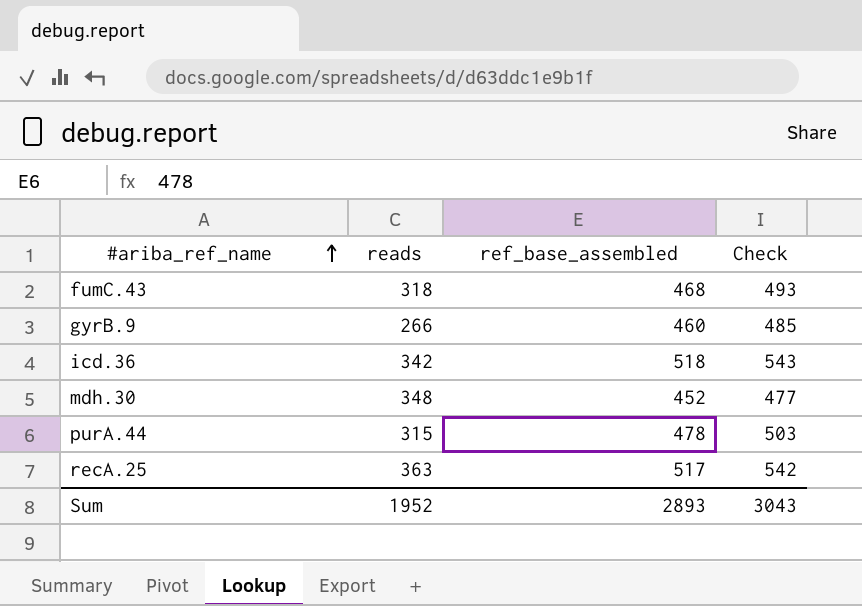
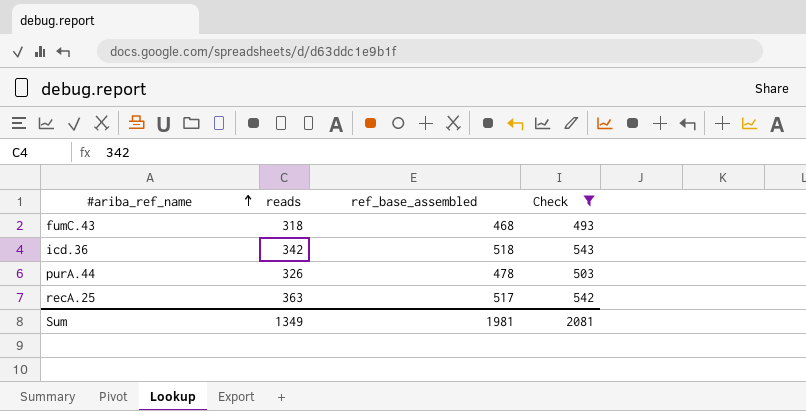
filter: none -> Check >= 493
purA.44 | reads: 315 -> 326
Sum | reads: 1952 -> 1349
Sum | ref_base_assembled: 2893 -> 1981
Sum | Check: 3043 -> 2081

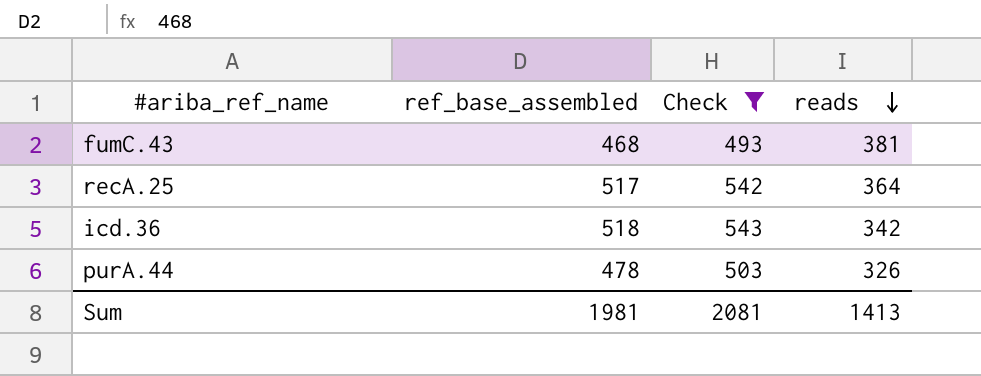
row order: #ariba_ref_name ascending -> reads descending
column reads | position: 2 -> 4
fumC.43 | reads: 318 -> 381
recA.25 | reads: 363 -> 364
Sum | reads: 1349 -> 1413

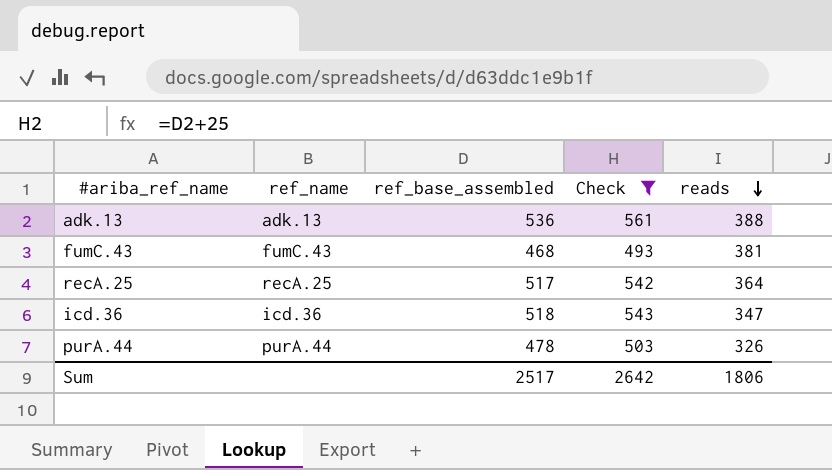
column ref_name | position: none -> 2
row adk.13: none -> adk.13 | 536 | 561 | 388
icd.36 | reads: 342 -> 347
Sum | ref_base_assembled: 1981 -> 2517
Sum | Check: 2081 -> 2642
Sum | reads: 1413 -> 1806

